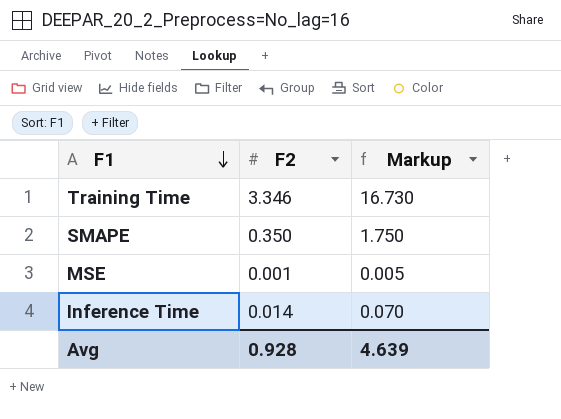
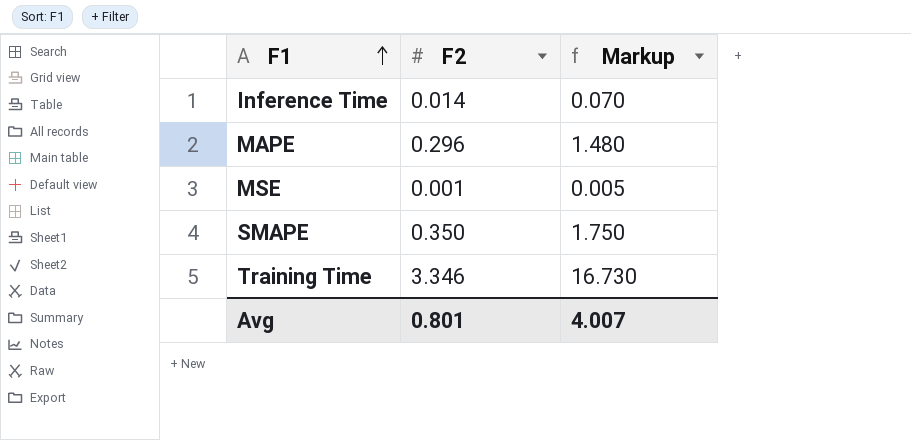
row order: F1 descending -> F1 ascending
row MAPE: none -> 0.296 | 1.480
Avg | F2: 0.928 -> 0.801
Avg | Markup: 4.639 -> 4.007

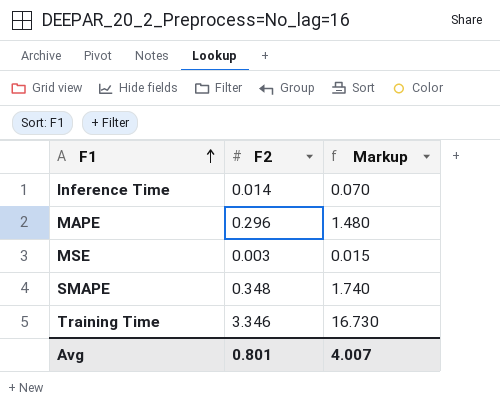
MSE | F2: 0.001 -> 0.003
MSE | Markup: 0.005 -> 0.015
SMAPE | F2: 0.350 -> 0.348
SMAPE | Markup: 1.750 -> 1.740

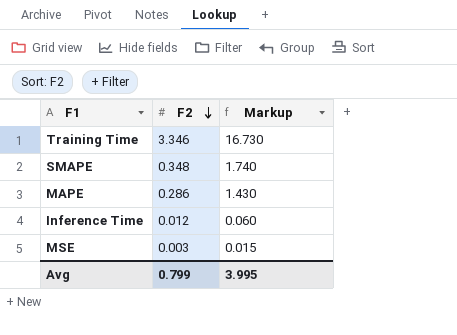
row order: F1 ascending -> F2 descending
MAPE | F2: 0.296 -> 0.286
MAPE | Markup: 1.480 -> 1.430
Inference Time | F2: 0.014 -> 0.012
Inference Time | Markup: 0.070 -> 0.060
Avg | F2: 0.801 -> 0.799
Avg | Markup: 4.007 -> 3.995

